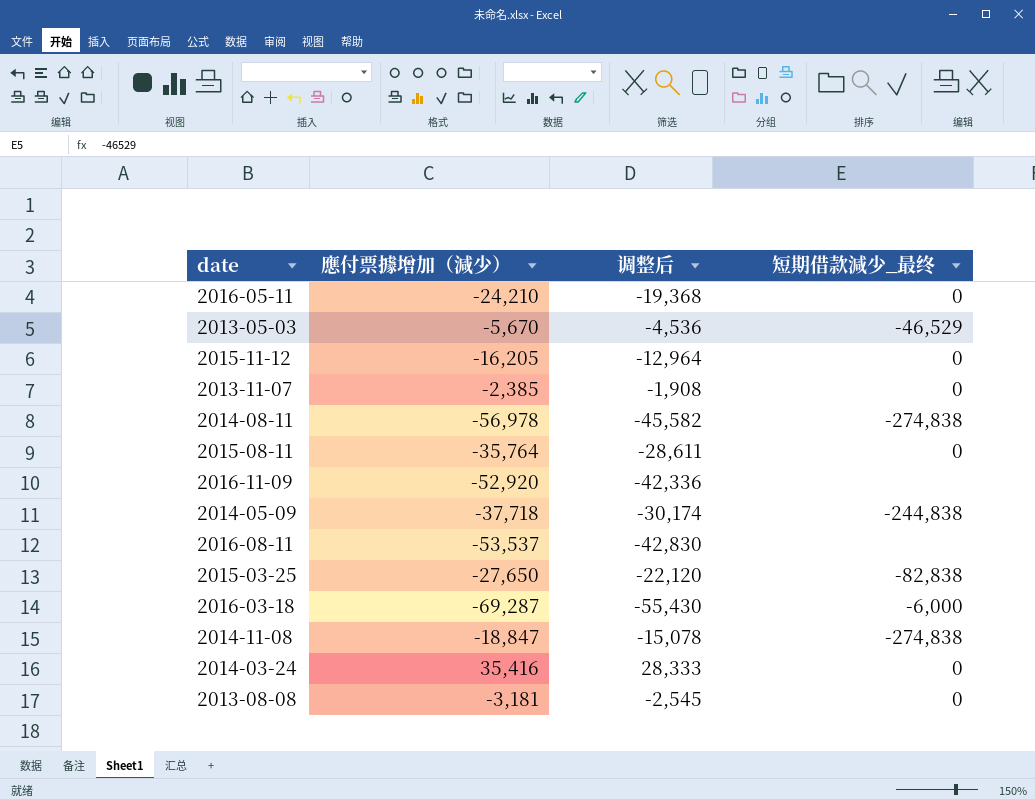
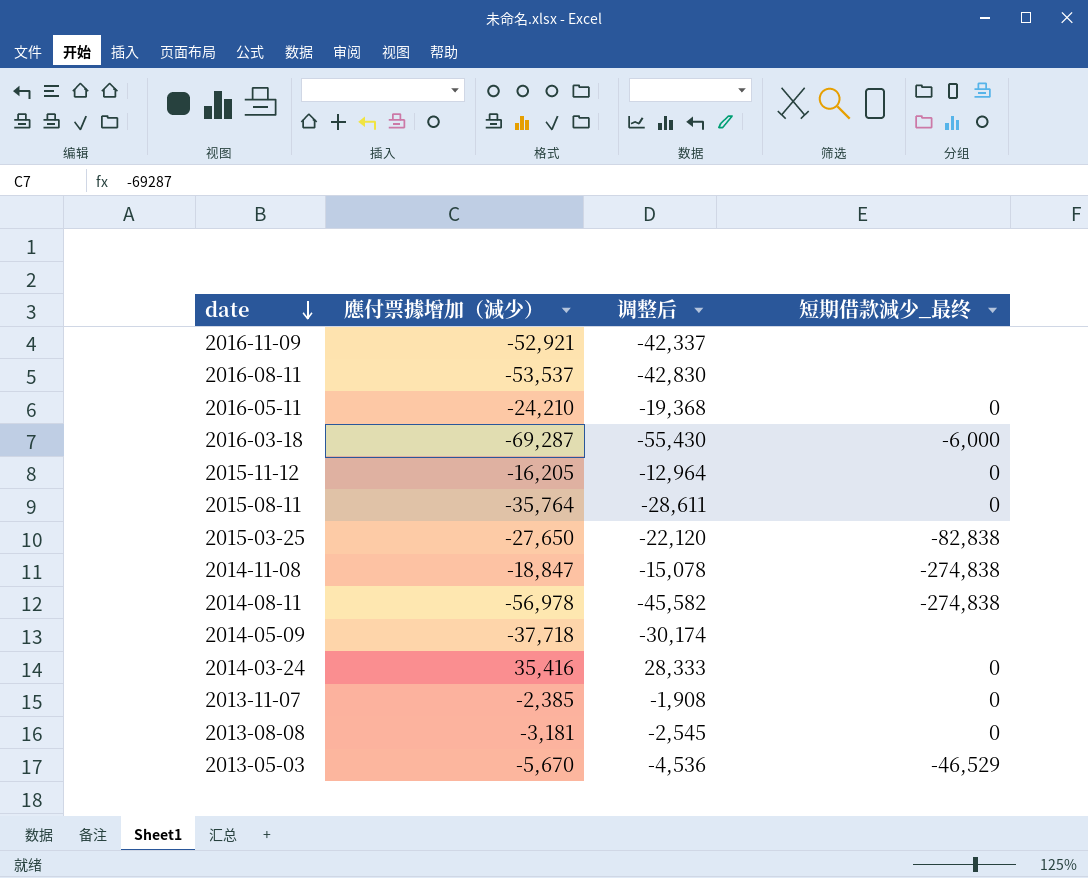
row order: none -> date descending
2016-11-09 | 應付票據增加（減少）: -52,920 -> -52,921
2016-11-09 | 调整后: -42,336 -> -42,337
2014-05-09 | 短期借款減少_最终: -244,838 -> none

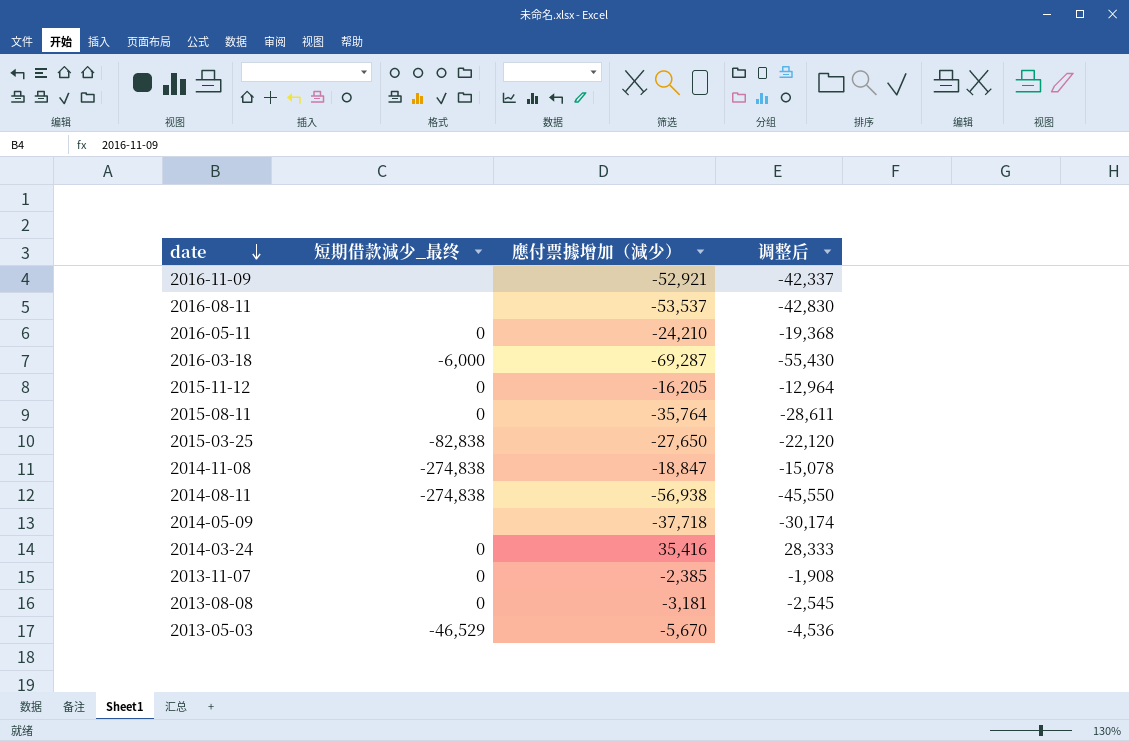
column 短期借款減少_最终 | position: 4 -> 2
2014-08-11 | 應付票據增加（減少）: -56,978 -> -56,938
2014-08-11 | 调整后: -45,582 -> -45,550

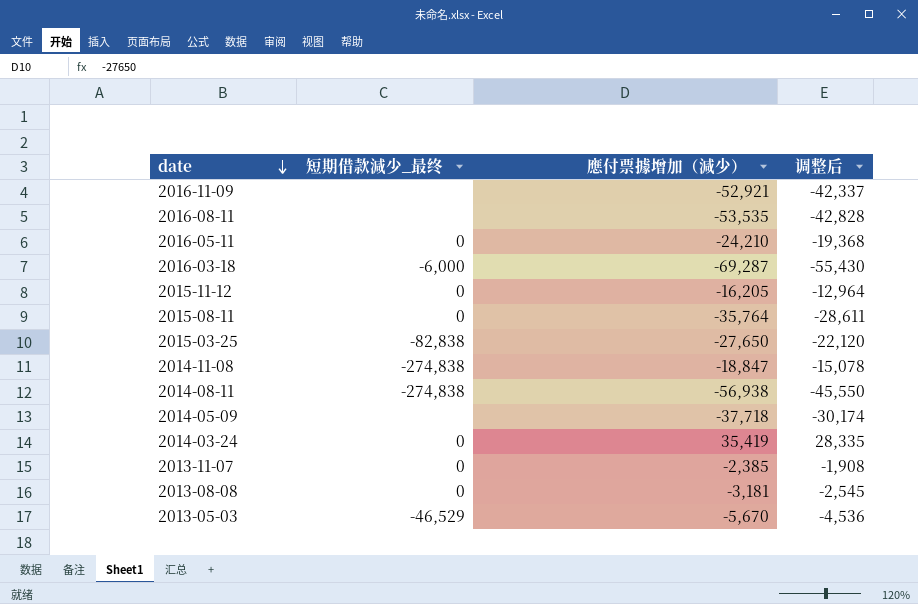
2016-08-11 | 應付票據增加（減少）: -53,537 -> -53,535
2016-08-11 | 调整后: -42,830 -> -42,828
2014-03-24 | 應付票據增加（減少）: 35,416 -> 35,419
2014-03-24 | 调整后: 28,333 -> 28,335

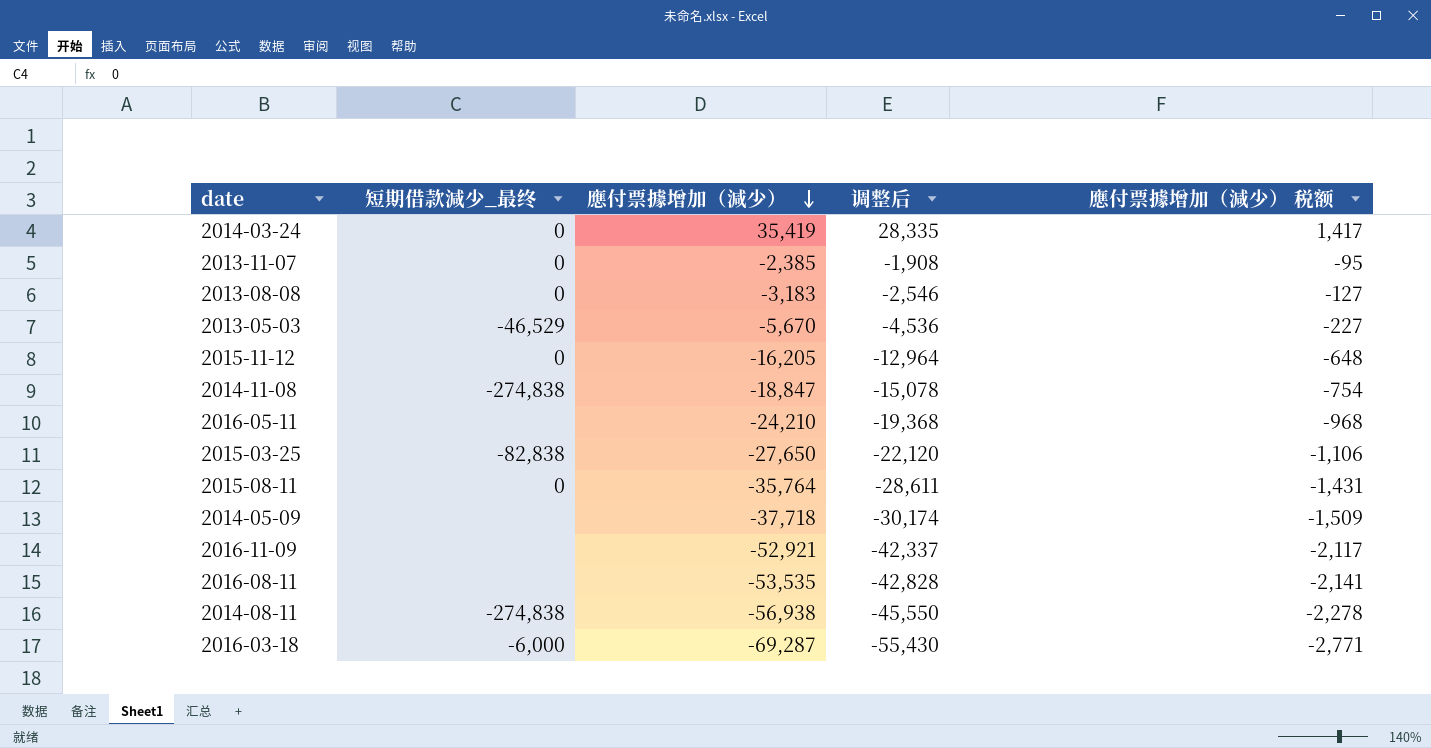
row order: date descending -> 應付票據增加（減少） descending
column 應付票據增加（減少） 税额 | formula: none -> [應付票據增加（減少）] * 0.04
2013-08-08 | 應付票據增加（減少）: -3,181 -> -3,183
2013-08-08 | 调整后: -2,545 -> -2,546
2016-05-11 | 短期借款減少_最终: 0 -> none

